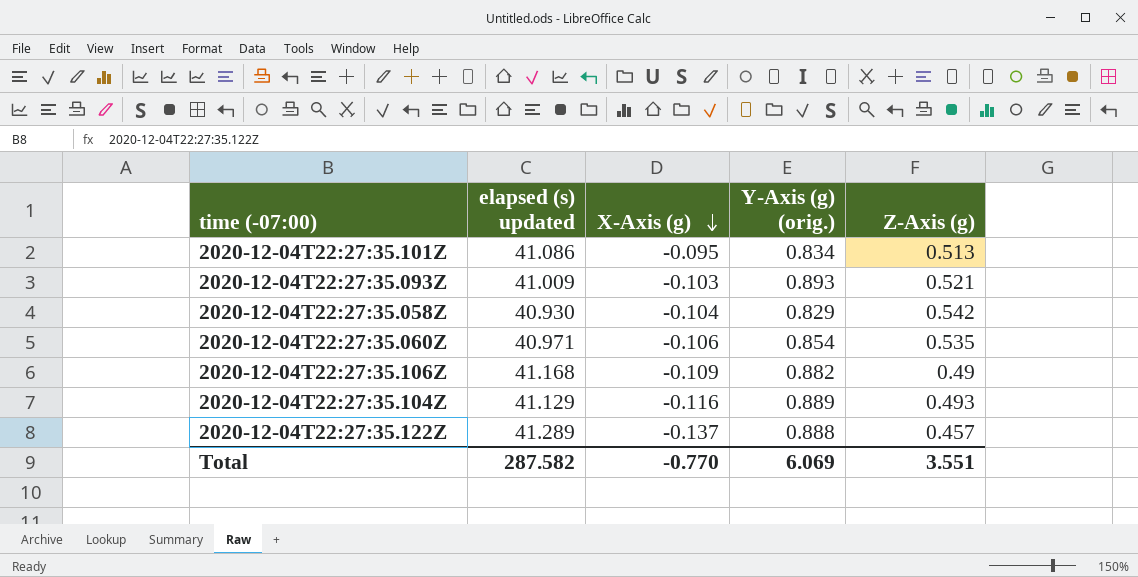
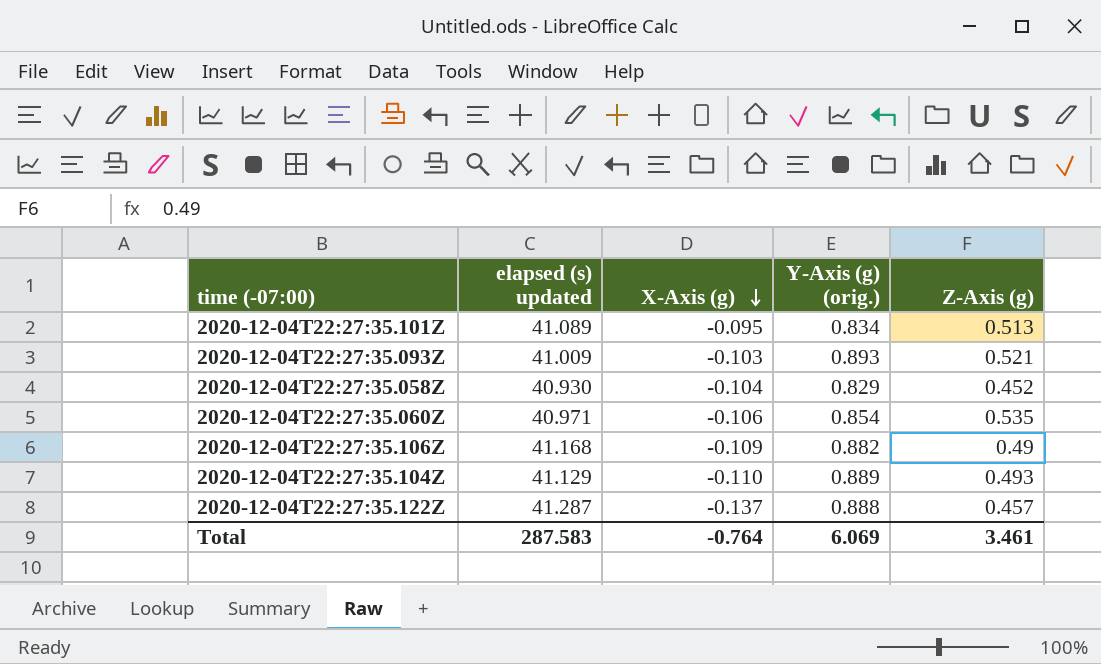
2020-12-04T22:27:35.101Z | elapsed (s) updated: 41.086 -> 41.089
2020-12-04T22:27:35.058Z | Z-Axis (g): 0.542 -> 0.452
2020-12-04T22:27:35.104Z | X-Axis (g): -0.116 -> -0.110
2020-12-04T22:27:35.122Z | elapsed (s) updated: 41.289 -> 41.287
Total | elapsed (s) updated: 287.582 -> 287.583
Total | X-Axis (g): -0.770 -> -0.764
Total | Z-Axis (g): 3.551 -> 3.461

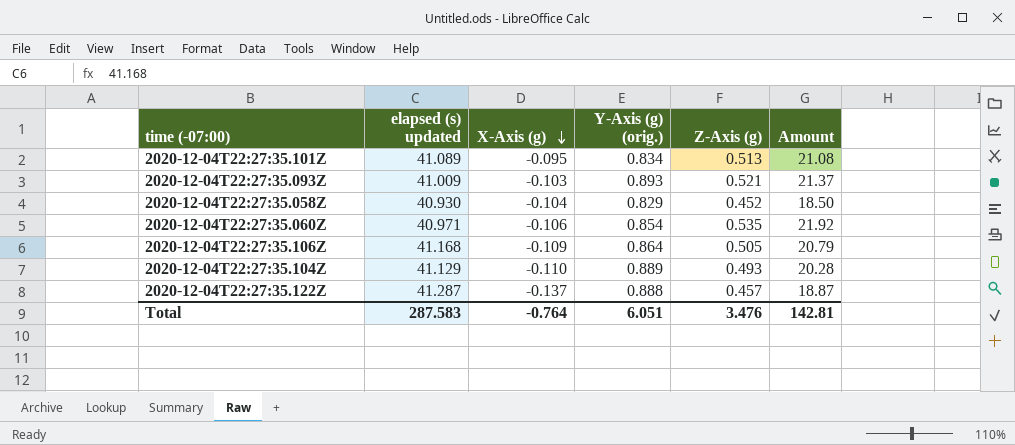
column Amount | formula: none -> [elapsed (s) updated] * [Z-Axis (g)]
2020-12-04T22:27:35.106Z | Y-Axis (g) (orig.): 0.882 -> 0.864
2020-12-04T22:27:35.106Z | Z-Axis (g): 0.49 -> 0.505
Total | Y-Axis (g) (orig.): 6.069 -> 6.051
Total | Z-Axis (g): 3.461 -> 3.476

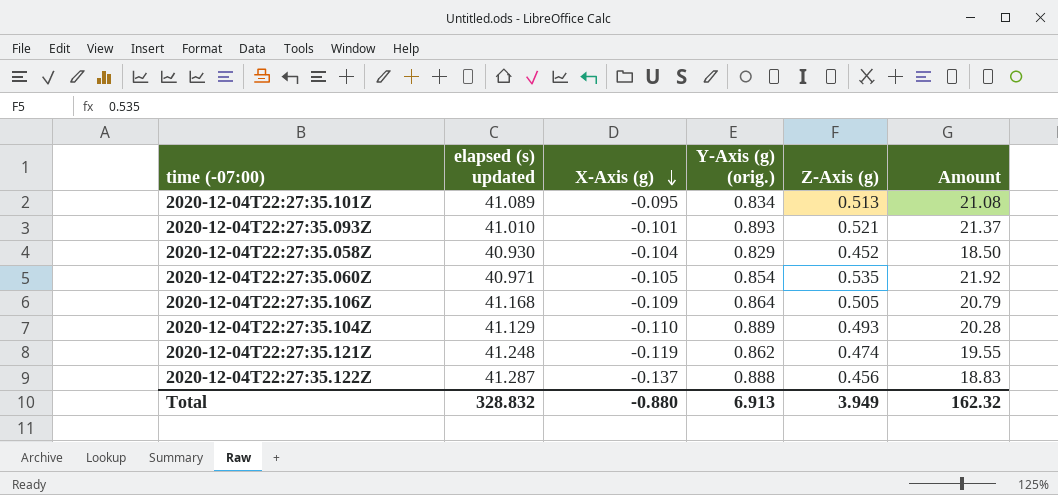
2020-12-04T22:27:35.093Z | elapsed (s) updated: 41.009 -> 41.010
2020-12-04T22:27:35.093Z | X-Axis (g): -0.103 -> -0.101
2020-12-04T22:27:35.060Z | X-Axis (g): -0.106 -> -0.105
row 2020-12-04T22:27:35.121Z: none -> 41.248 | -0.119 | 0.862 | 0.474 | 19.55
2020-12-04T22:27:35.122Z | Z-Axis (g): 0.457 -> 0.456
2020-12-04T22:27:35.122Z | Amount: 18.87 -> 18.83
Total | elapsed (s) updated: 287.583 -> 328.832
Total | X-Axis (g): -0.764 -> -0.880
Total | Y-Axis (g) (orig.): 6.051 -> 6.913
Total | Z-Axis (g): 3.476 -> 3.949
Total | Amount: 142.81 -> 162.32

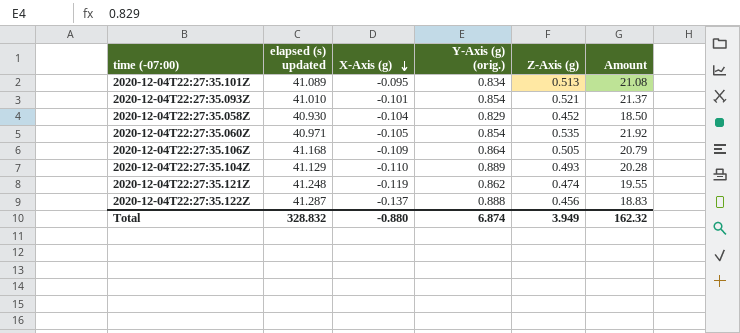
2020-12-04T22:27:35.093Z | Y-Axis (g) (orig.): 0.893 -> 0.854
Total | Y-Axis (g) (orig.): 6.913 -> 6.874

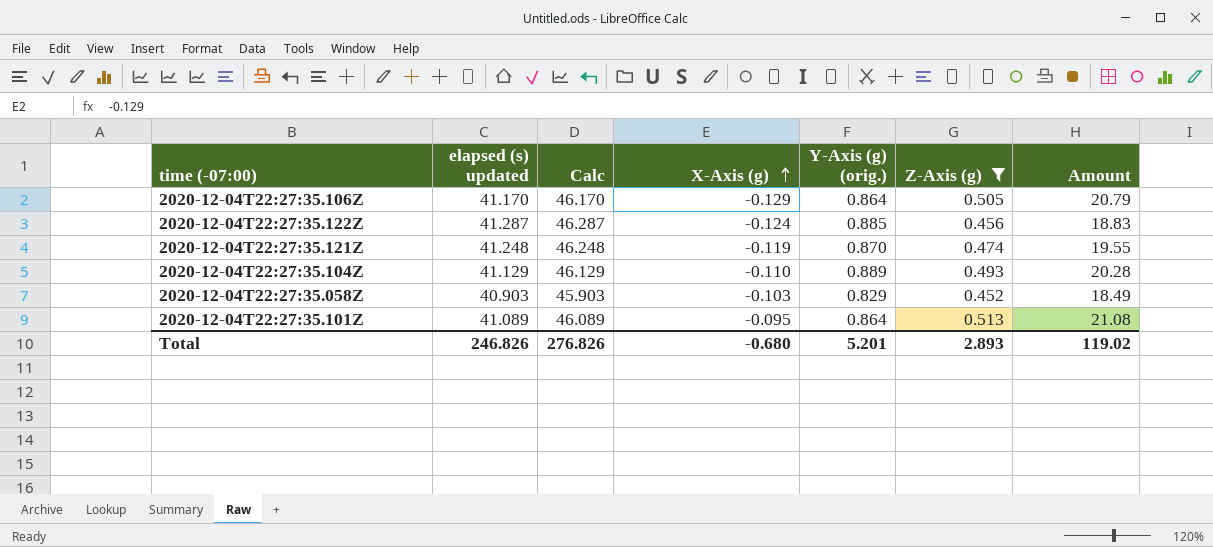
filter: none -> Z-Axis (g) <= 0.513
row order: X-Axis (g) descending -> X-Axis (g) ascending
column Calc | formula: none -> [elapsed (s) updated] + 5
2020-12-04T22:27:35.106Z | elapsed (s) updated: 41.168 -> 41.170
2020-12-04T22:27:35.106Z | X-Axis (g): -0.109 -> -0.129
2020-12-04T22:27:35.122Z | X-Axis (g): -0.137 -> -0.124
2020-12-04T22:27:35.122Z | Y-Axis (g) (orig.): 0.888 -> 0.885
2020-12-04T22:27:35.121Z | Y-Axis (g) (orig.): 0.862 -> 0.870
2020-12-04T22:27:35.058Z | elapsed (s) updated: 40.930 -> 40.903
2020-12-04T22:27:35.058Z | X-Axis (g): -0.104 -> -0.103
2020-12-04T22:27:35.058Z | Amount: 18.50 -> 18.49
2020-12-04T22:27:35.101Z | Y-Axis (g) (orig.): 0.834 -> 0.864
Total | elapsed (s) updated: 328.832 -> 246.826
Total | X-Axis (g): -0.880 -> -0.680
Total | Y-Axis (g) (orig.): 6.874 -> 5.201
Total | Z-Axis (g): 3.949 -> 2.893
Total | Amount: 162.32 -> 119.02

